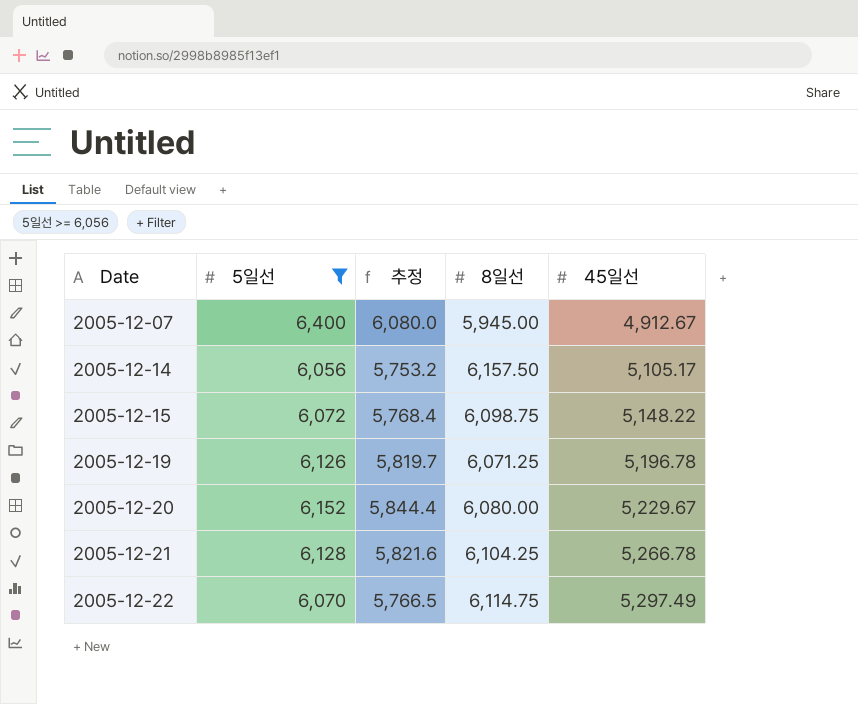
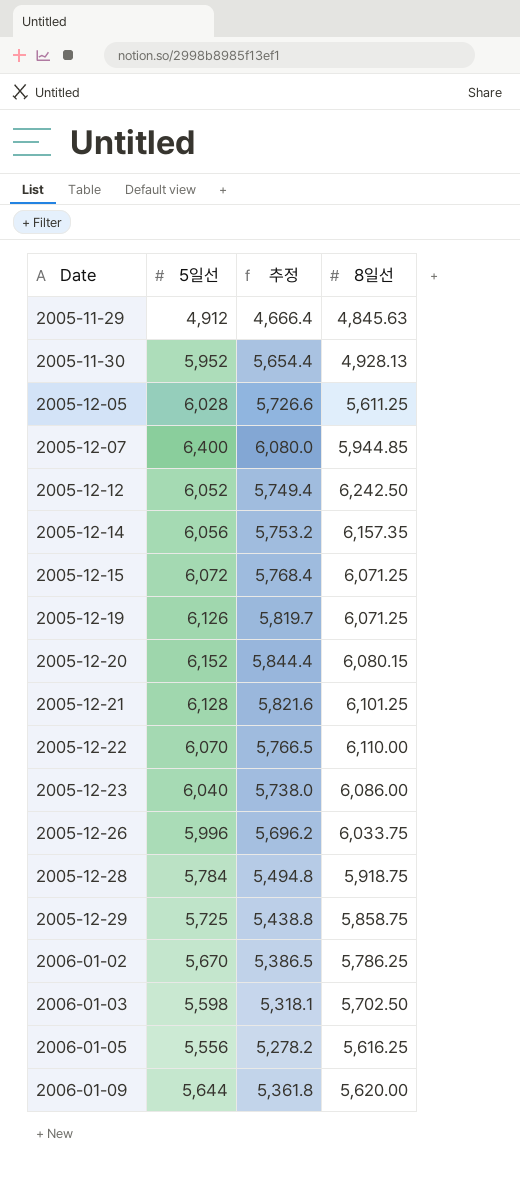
filter: 5일선 >= 6,056 -> none
column 45일선 | position: 5 -> none
2005-12-07 | 8일선: 5,945.00 -> 5,944.85
2005-12-14 | 8일선: 6,157.50 -> 6,157.35
2005-12-15 | 8일선: 6,098.75 -> 6,071.25
2005-12-20 | 8일선: 6,080.00 -> 6,080.15
2005-12-21 | 8일선: 6,104.25 -> 6,101.25
2005-12-22 | 8일선: 6,114.75 -> 6,110.00

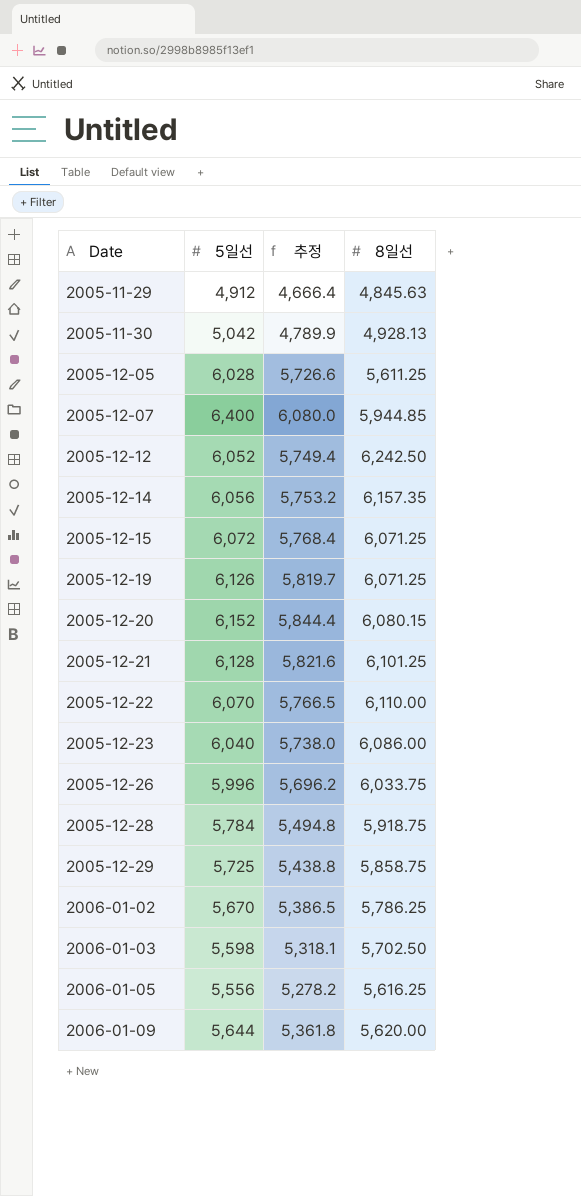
2005-11-30 | 5일선: 5,952 -> 5,042
2005-11-30 | 추정: 5,654.4 -> 4,789.9

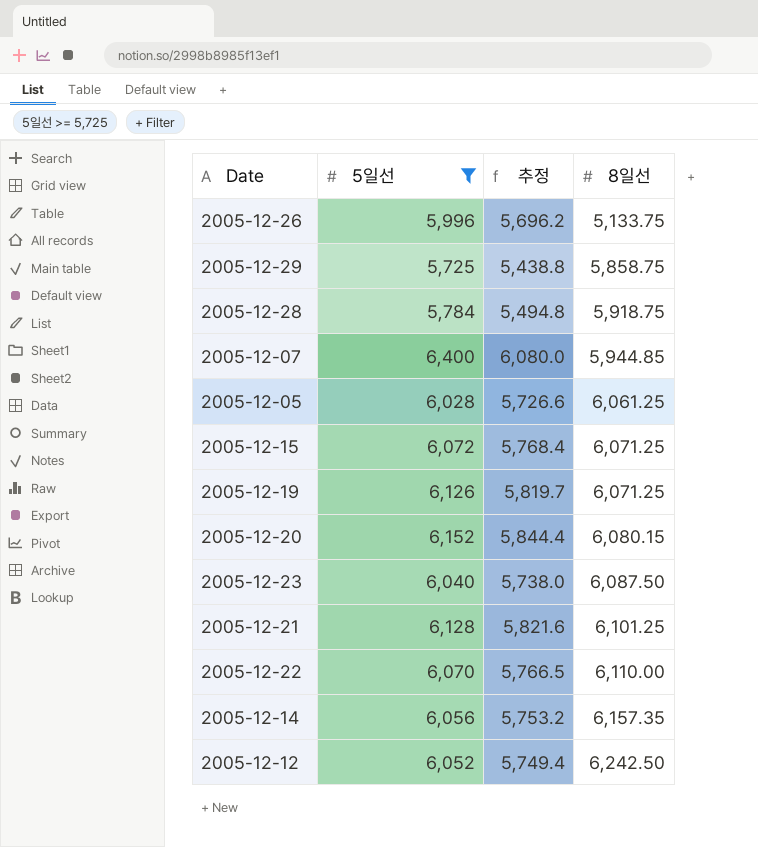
filter: none -> 5일선 >= 5,725
row order: Date ascending -> 8일선 ascending
2005-12-26 | 8일선: 6,033.75 -> 5,133.75
2005-12-05 | 8일선: 5,611.25 -> 6,061.25
2005-12-23 | 8일선: 6,086.00 -> 6,087.50

